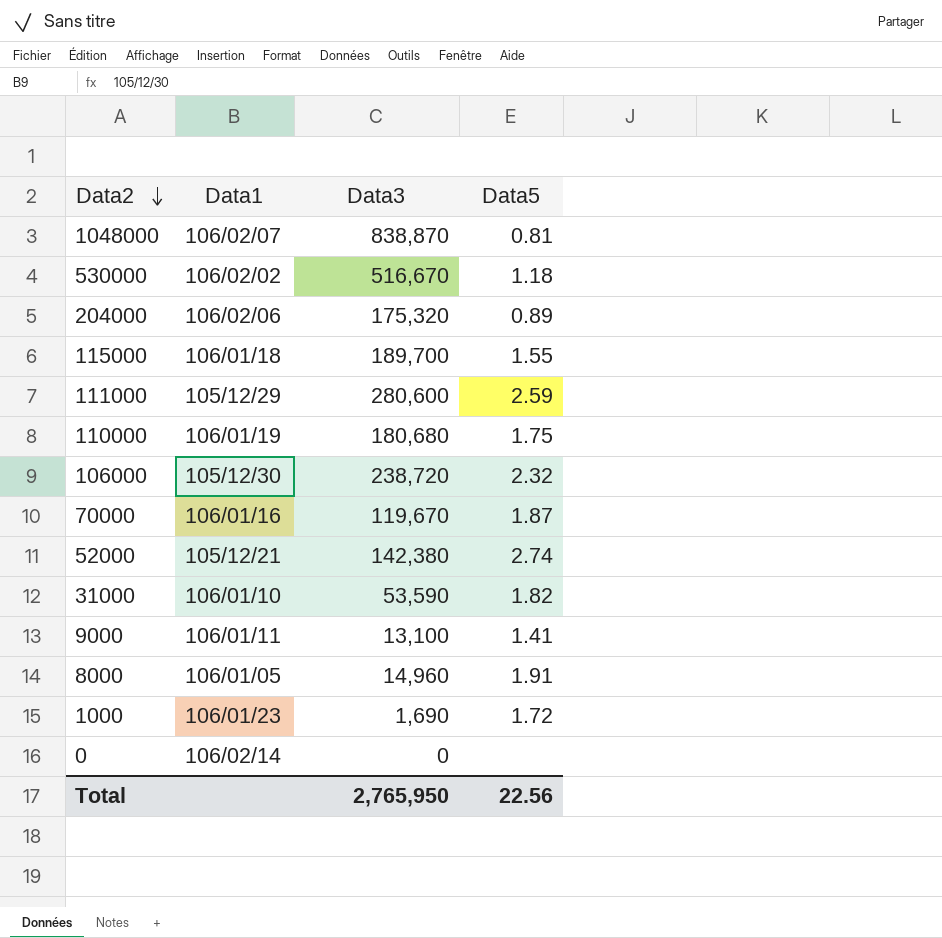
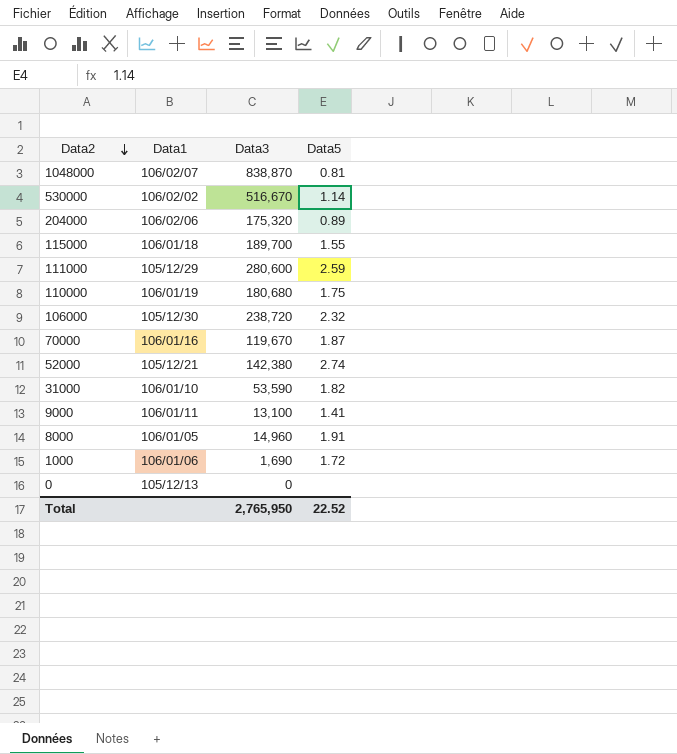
530000 | Data5: 1.18 -> 1.14
1000 | Data1: 106/01/23 -> 106/01/06
0 | Data1: 106/02/14 -> 105/12/13
Total | Data5: 22.56 -> 22.52

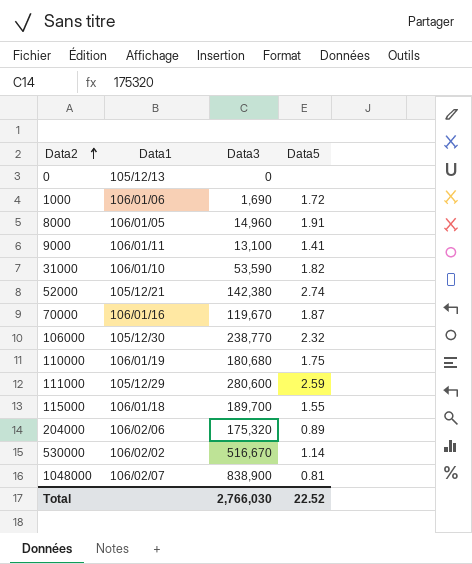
row order: Data2 descending -> Data2 ascending
106000 | Data3: 238,720 -> 238,770
1048000 | Data3: 838,870 -> 838,900
Total | Data3: 2,765,950 -> 2,766,030

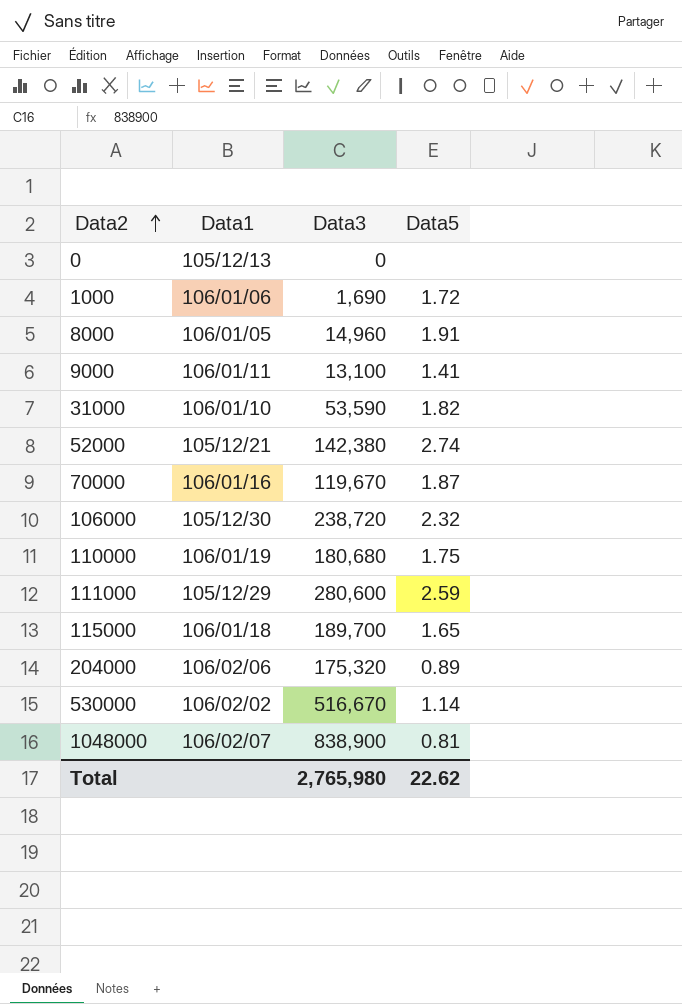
106000 | Data3: 238,770 -> 238,720
115000 | Data5: 1.55 -> 1.65
Total | Data3: 2,766,030 -> 2,765,980
Total | Data5: 22.52 -> 22.62

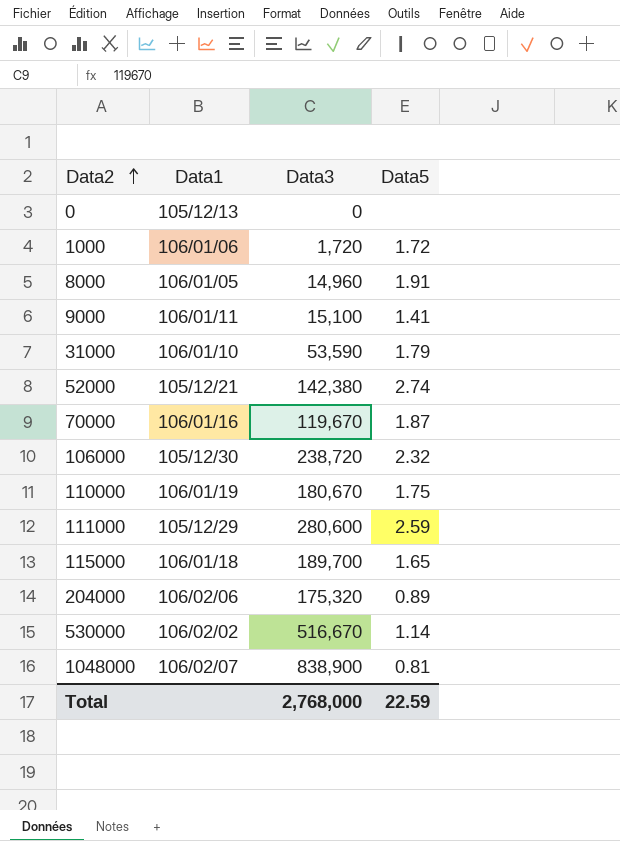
1000 | Data3: 1,690 -> 1,720
9000 | Data3: 13,100 -> 15,100
31000 | Data5: 1.82 -> 1.79
110000 | Data3: 180,680 -> 180,670
Total | Data3: 2,765,980 -> 2,768,000
Total | Data5: 22.62 -> 22.59

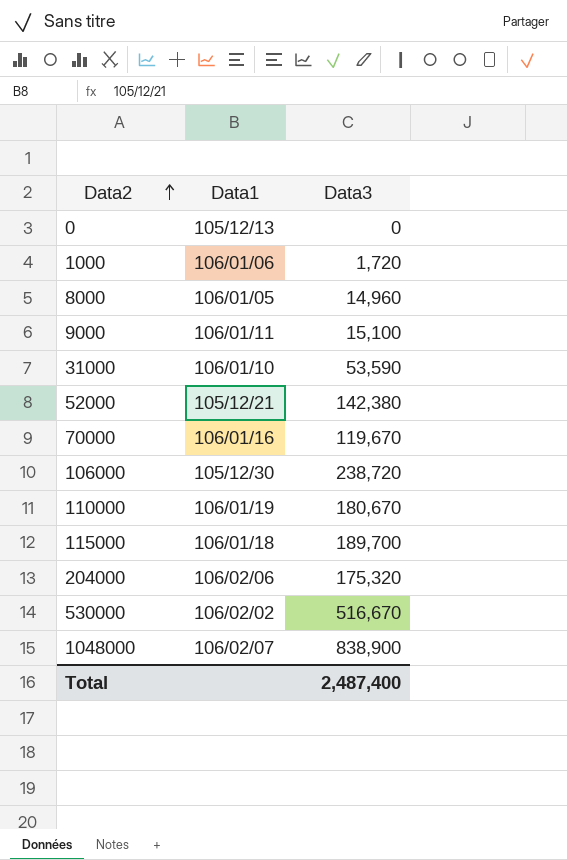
column Data5 | position: 4 -> none
row 111000: 105/12/29 | 280,600 | 2.59 -> none
Total | Data3: 2,768,000 -> 2,487,400

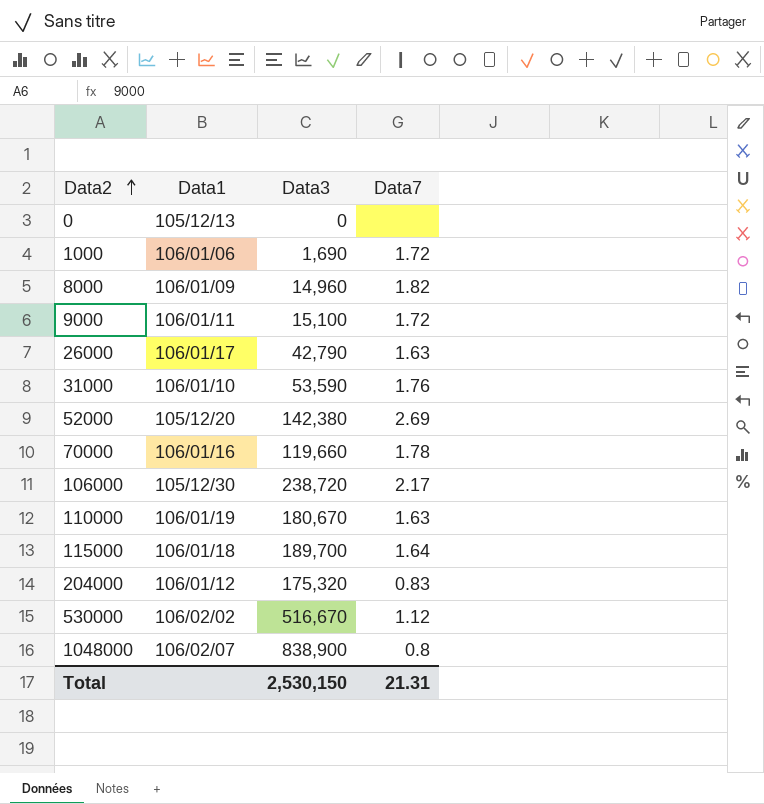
column Data7 | position: none -> 4
1000 | Data3: 1,720 -> 1,690
8000 | Data1: 106/01/05 -> 106/01/09
row 26000: none -> 106/01/17 | 42,790 | 1.63
52000 | Data1: 105/12/21 -> 105/12/20
70000 | Data3: 119,670 -> 119,660
204000 | Data1: 106/02/06 -> 106/01/12
Total | Data3: 2,487,400 -> 2,530,150

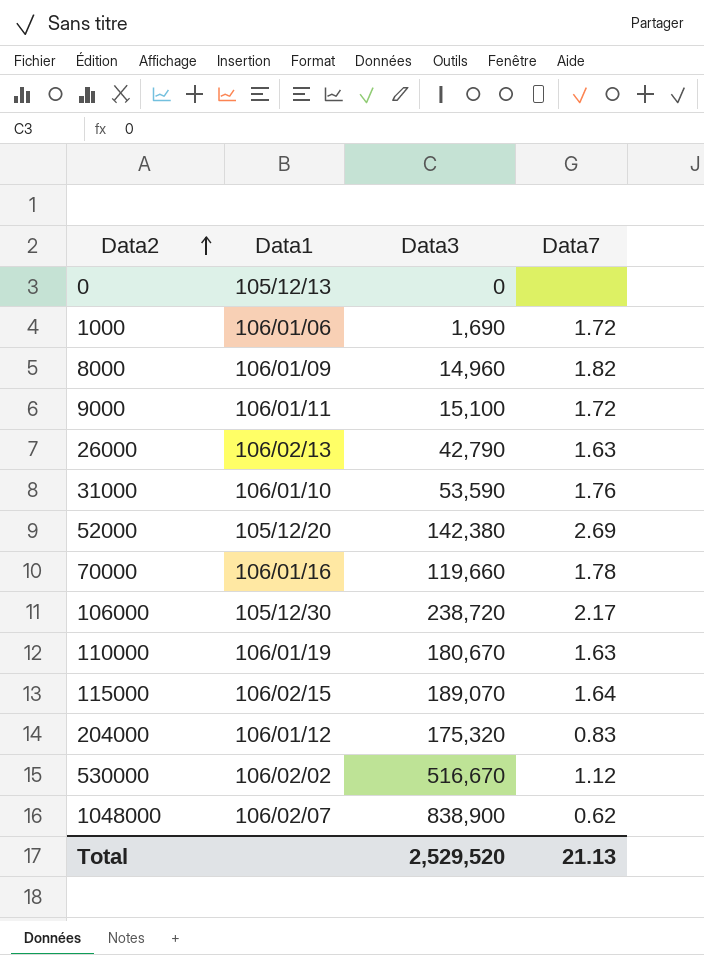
26000 | Data1: 106/01/17 -> 106/02/13
115000 | Data1: 106/01/18 -> 106/02/15
115000 | Data3: 189,700 -> 189,070
1048000 | Data7: 0.8 -> 0.62
Total | Data3: 2,530,150 -> 2,529,520
Total | Data7: 21.31 -> 21.13

